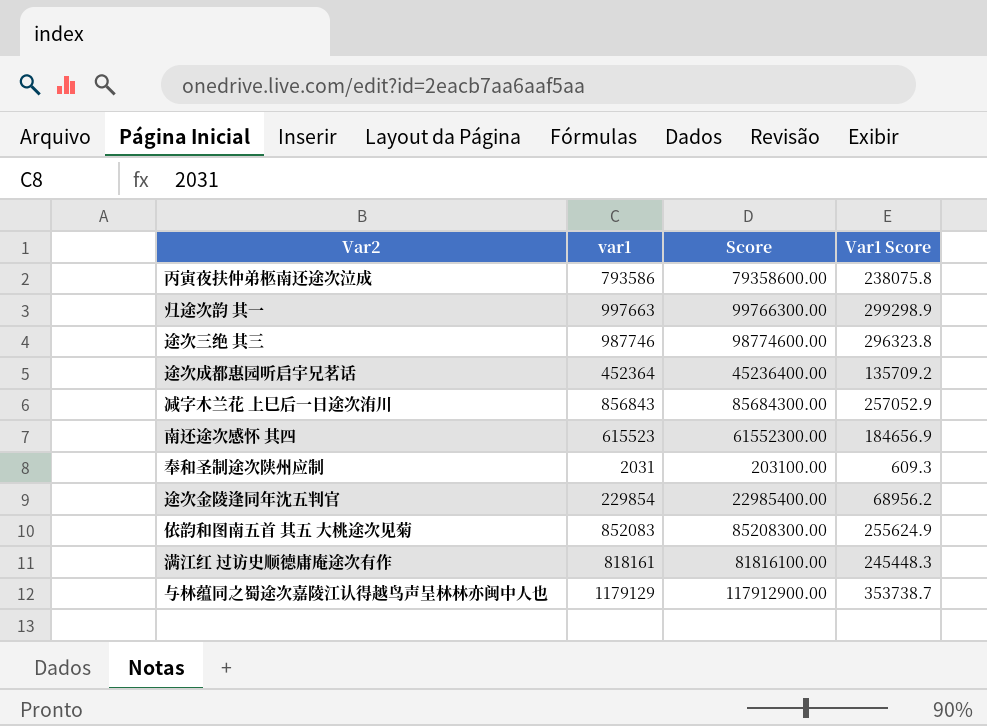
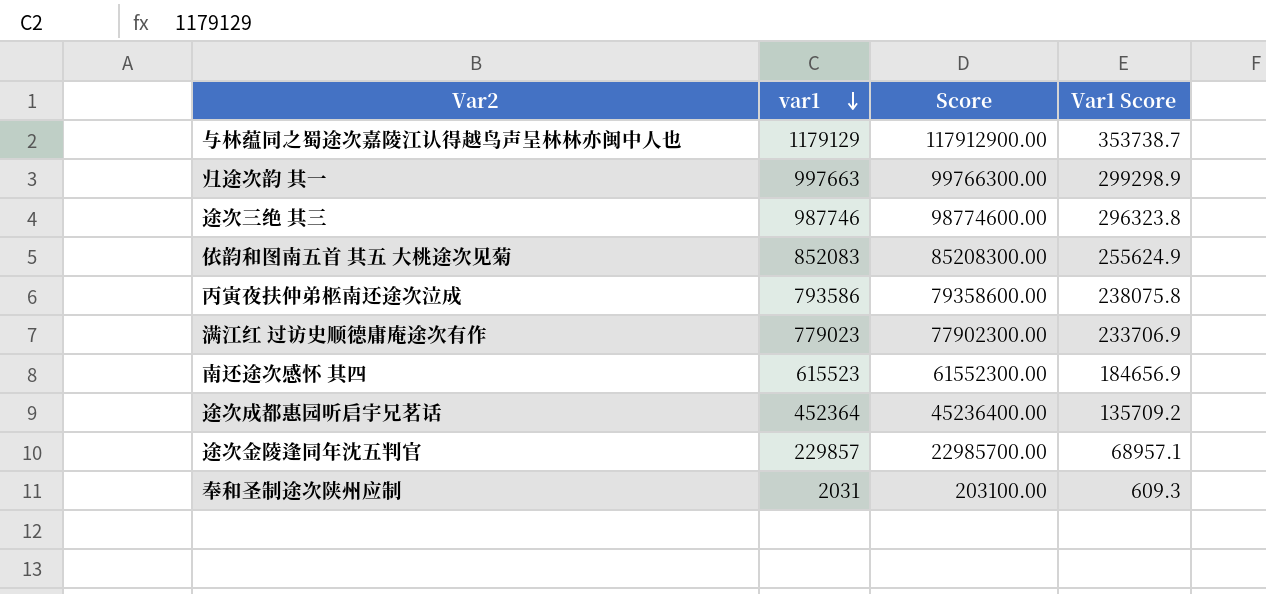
row order: none -> var1 descending
row 减字木兰花 上巳后一日途次洧川: 856843 | 85684300.00 | 257052.9 -> none
满江红 过访史顺德庸庵途次有作 | var1: 818161 -> 779023
满江红 过访史顺德庸庵途次有作 | Score: 81816100.00 -> 77902300.00
满江红 过访史顺德庸庵途次有作 | Var1 Score: 245448.3 -> 233706.9
途次金陵逢同年沈五判官 | var1: 229854 -> 229857
途次金陵逢同年沈五判官 | Score: 22985400.00 -> 22985700.00
途次金陵逢同年沈五判官 | Var1 Score: 68956.2 -> 68957.1

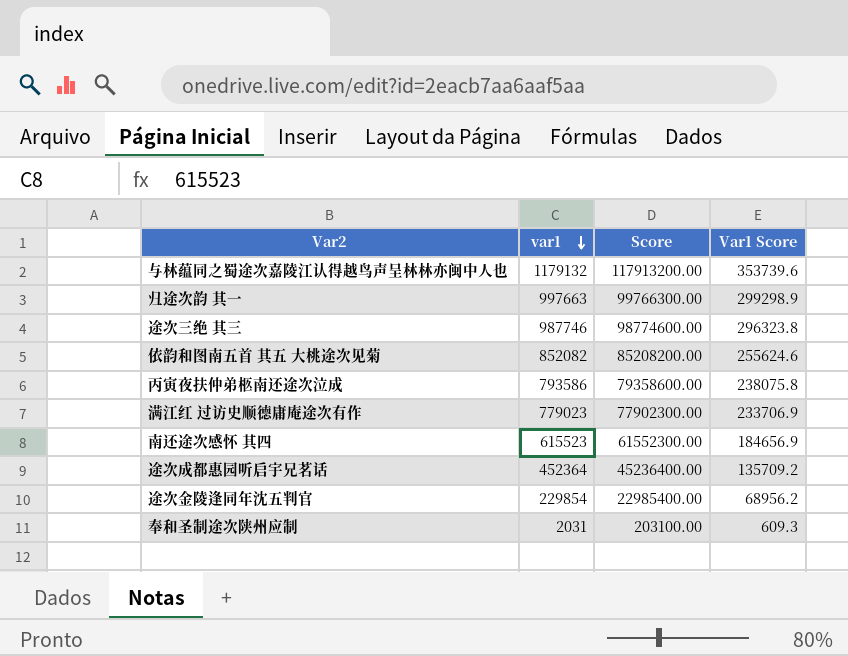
与林蕴同之蜀途次嘉陵江认得越鸟声呈林林亦闽中人也 | var1: 1179129 -> 1179132
与林蕴同之蜀途次嘉陵江认得越鸟声呈林林亦闽中人也 | Score: 117912900.00 -> 117913200.00
与林蕴同之蜀途次嘉陵江认得越鸟声呈林林亦闽中人也 | Var1 Score: 353738.7 -> 353739.6
依韵和图南五首 其五 大桃途次见菊 | var1: 852083 -> 852082
依韵和图南五首 其五 大桃途次见菊 | Score: 85208300.00 -> 85208200.00
依韵和图南五首 其五 大桃途次见菊 | Var1 Score: 255624.9 -> 255624.6
途次金陵逢同年沈五判官 | var1: 229857 -> 229854
途次金陵逢同年沈五判官 | Score: 22985700.00 -> 22985400.00
途次金陵逢同年沈五判官 | Var1 Score: 68957.1 -> 68956.2

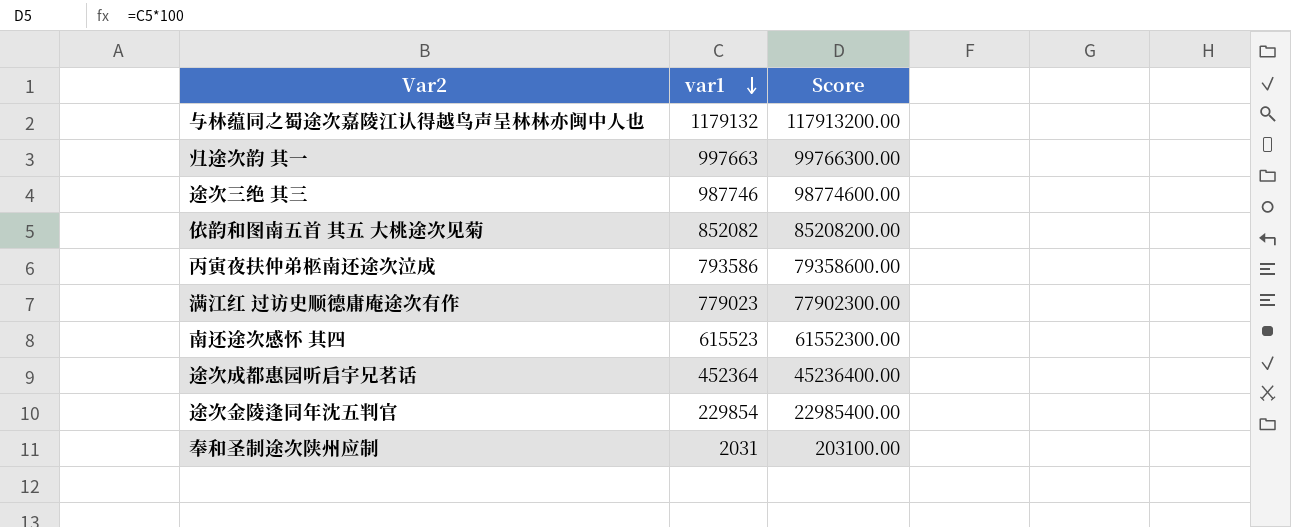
column Var1 Score | formula: [var1] * 0.3 -> none

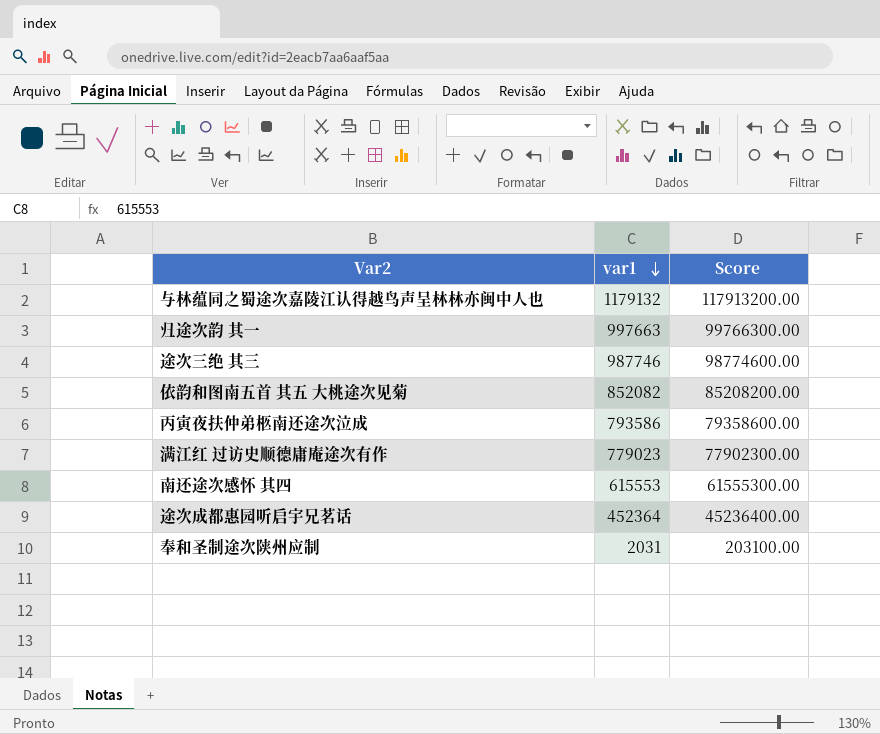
row 途次金陵逢同年沈五判官: 229854 | 22985400.00 -> none
南还途次感怀 其四 | var1: 615523 -> 615553
南还途次感怀 其四 | Score: 61552300.00 -> 61555300.00

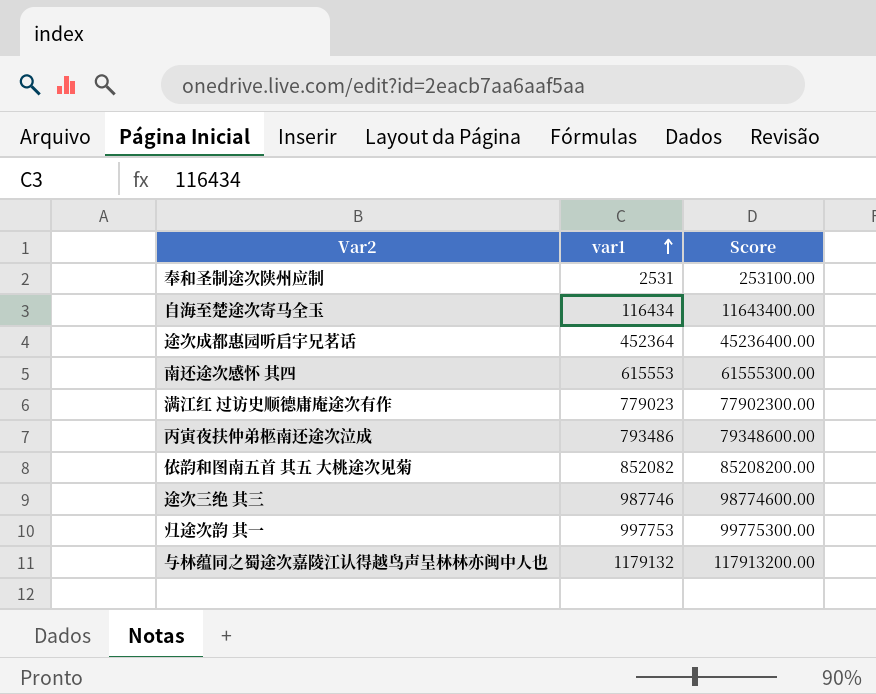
row order: var1 descending -> var1 ascending
奉和圣制途次陕州应制 | var1: 2031 -> 2531
奉和圣制途次陕州应制 | Score: 203100.00 -> 253100.00
row 自海至楚途次寄马全玉: none -> 116434 | 11643400.00
丙寅夜扶仲弟柩南还途次泣成 | var1: 793586 -> 793486
丙寅夜扶仲弟柩南还途次泣成 | Score: 79358600.00 -> 79348600.00
归途次韵 其一 | var1: 997663 -> 997753
归途次韵 其一 | Score: 99766300.00 -> 99775300.00

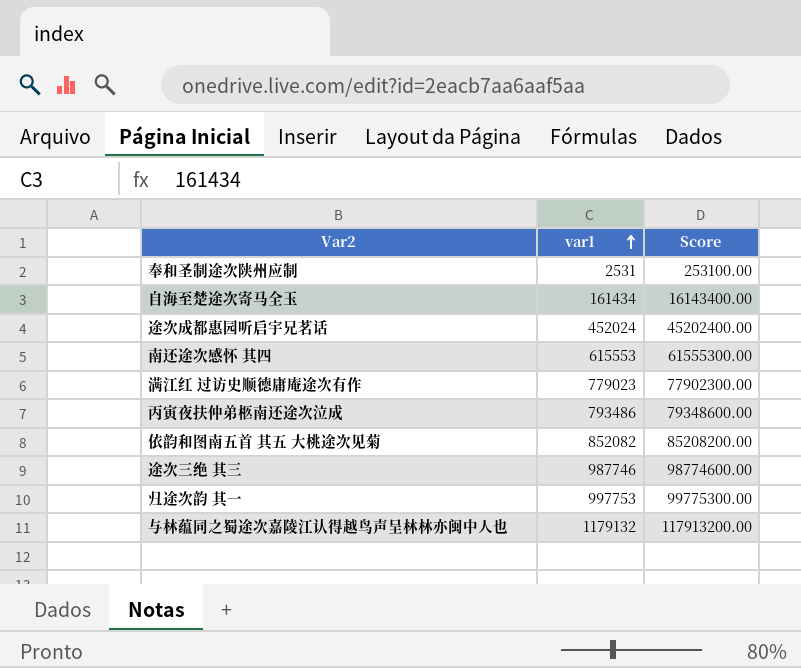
自海至楚途次寄马全玉 | var1: 116434 -> 161434
自海至楚途次寄马全玉 | Score: 11643400.00 -> 16143400.00
途次成都惠园听启宇兄茗话 | var1: 452364 -> 452024
途次成都惠园听启宇兄茗话 | Score: 45236400.00 -> 45202400.00

